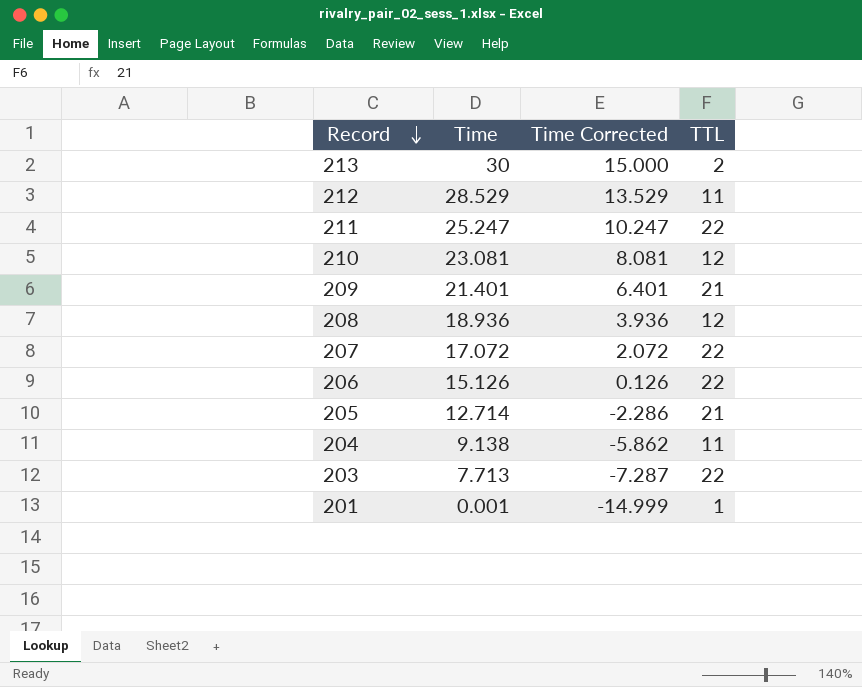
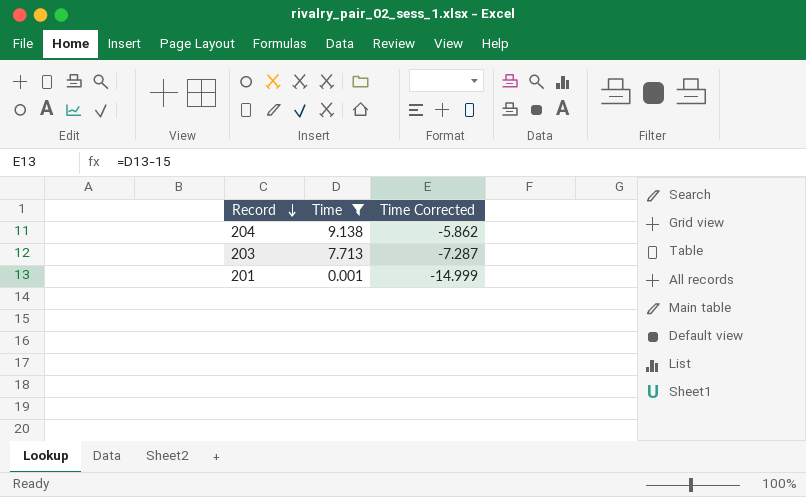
filter: none -> Time <= 9.138
column TTL | position: 4 -> none

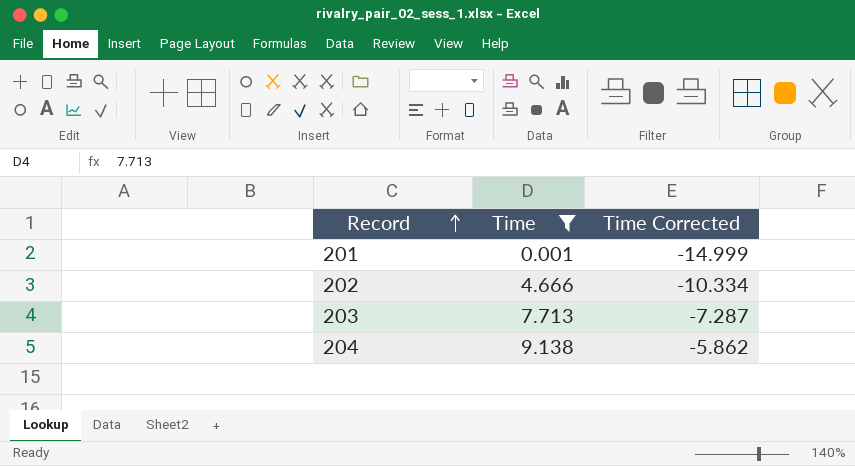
row order: Record descending -> Record ascending
row 202: none -> 4.666 | -10.334

